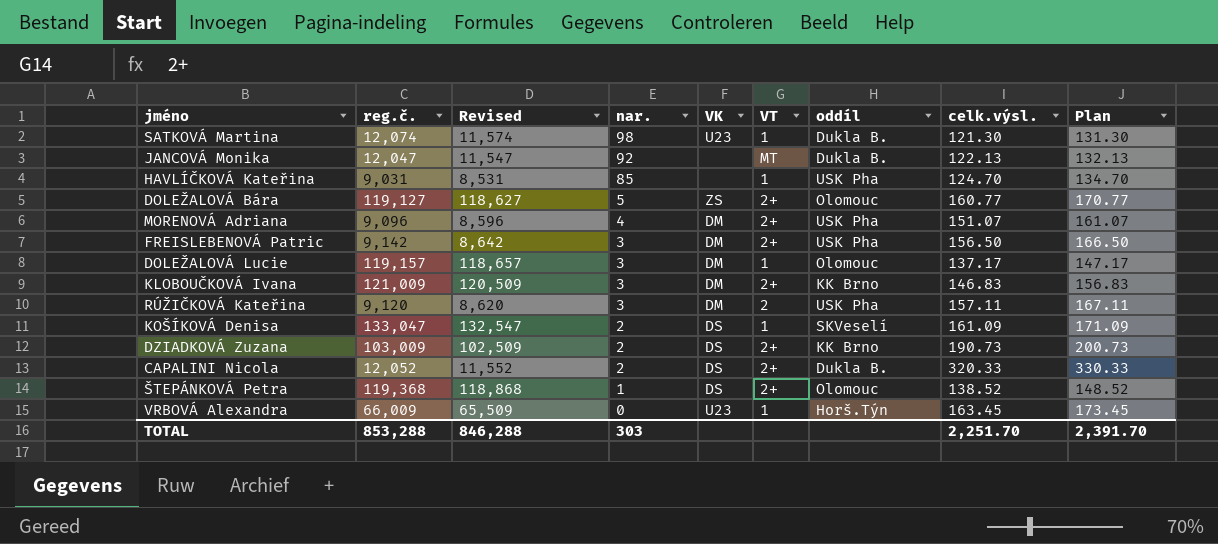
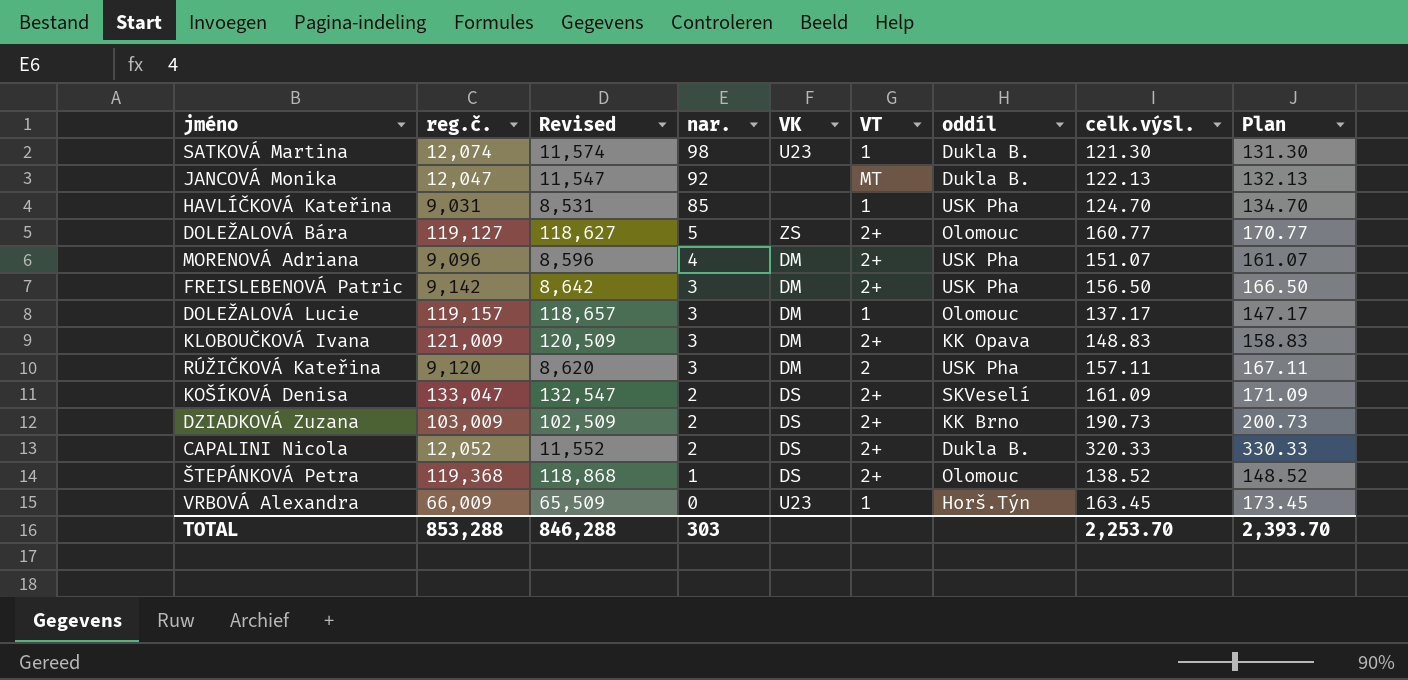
KLOBOUČKOVÁ Ivana | oddíl: KK Brno -> KK Opava
KLOBOUČKOVÁ Ivana | celk.výsl.: 146.83 -> 148.83
KLOBOUČKOVÁ Ivana | Plan: 156.83 -> 158.83
KOŠÍKOVÁ Denisa | VT: 1 -> 2+
TOTAL | celk.výsl.: 2,251.70 -> 2,253.70
TOTAL | Plan: 2,391.70 -> 2,393.70

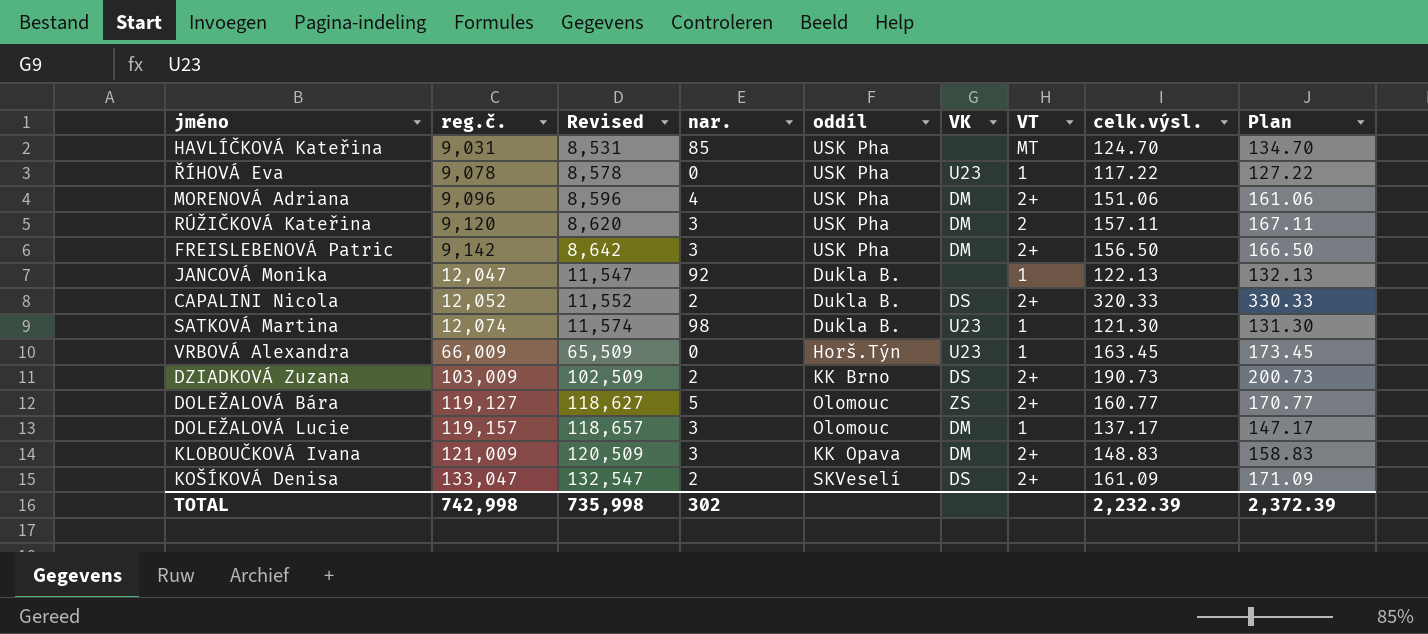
row order: nar. descending -> reg.č. ascending
column oddíl | position: 7 -> 5
row ŠTEPÁNKOVÁ Petra: 119,368 | 118,868 | 1 | DS | 2+ | Olomouc | 138.52 | 148.52 -> none
HAVLÍČKOVÁ Kateřina | VT: 1 -> MT
row ŘÍHOVÁ Eva: none -> 9,078 | 8,578 | 0 | USK Pha | U23 | 1 | 117.22 | 127.22
MORENOVÁ Adriana | celk.výsl.: 151.07 -> 151.06
MORENOVÁ Adriana | Plan: 161.07 -> 161.06
JANCOVÁ Monika | VT: MT -> 1
TOTAL | reg.č.: 853,288 -> 742,998
TOTAL | Revised: 846,288 -> 735,998
TOTAL | nar.: 303 -> 302
TOTAL | celk.výsl.: 2,253.70 -> 2,232.39
TOTAL | Plan: 2,393.70 -> 2,372.39

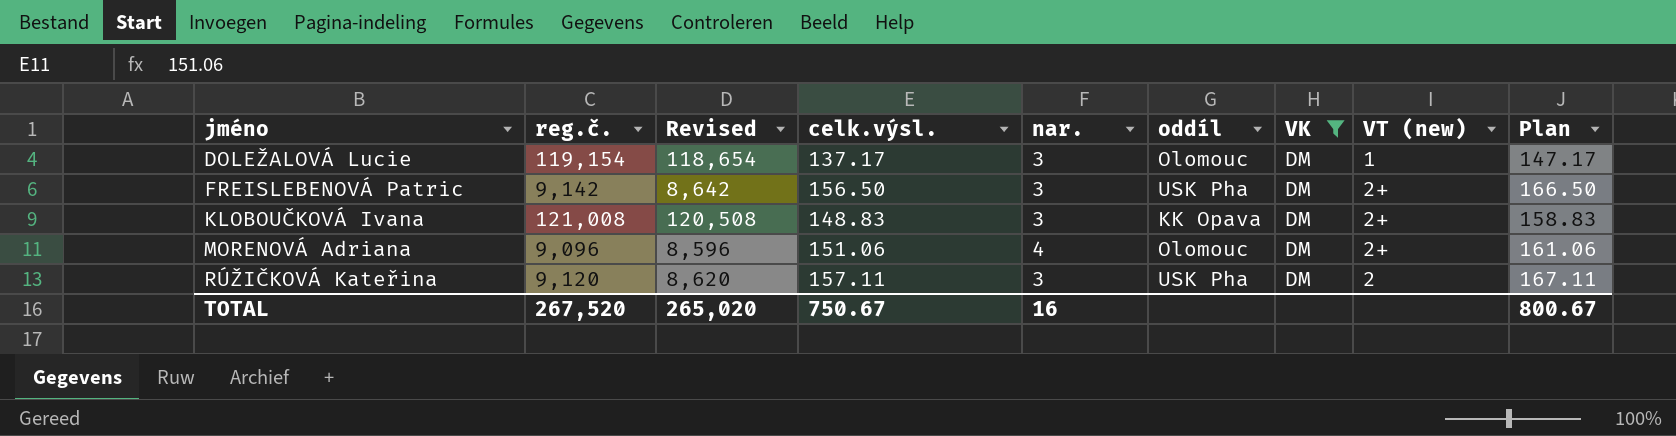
filter: none -> VK = DM
row order: reg.č. ascending -> jméno ascending
column celk.výsl. | position: 8 -> 4
column name: VT -> VT (new)
DOLEŽALOVÁ Lucie | reg.č.: 119,157 -> 119,154
DOLEŽALOVÁ Lucie | Revised: 118,657 -> 118,654
KLOBOUČKOVÁ Ivana | reg.č.: 121,009 -> 121,008
KLOBOUČKOVÁ Ivana | Revised: 120,509 -> 120,508
MORENOVÁ Adriana | oddíl: USK Pha -> Olomouc
TOTAL | reg.č.: 742,998 -> 267,520
TOTAL | Revised: 735,998 -> 265,020
TOTAL | celk.výsl.: 2,232.39 -> 750.67
TOTAL | nar.: 302 -> 16
TOTAL | Plan: 2,372.39 -> 800.67

